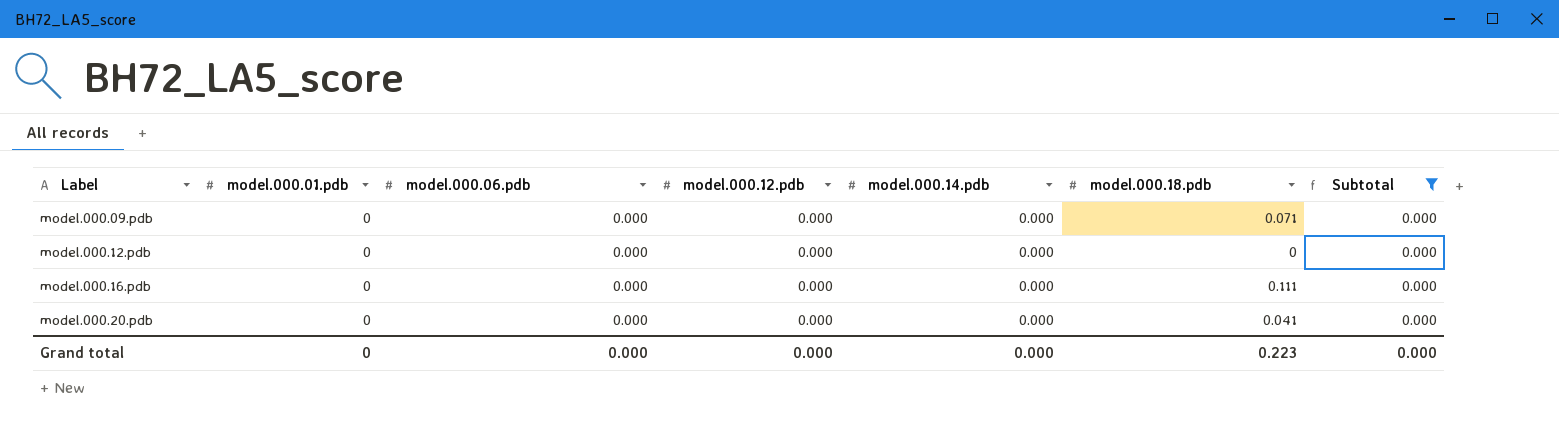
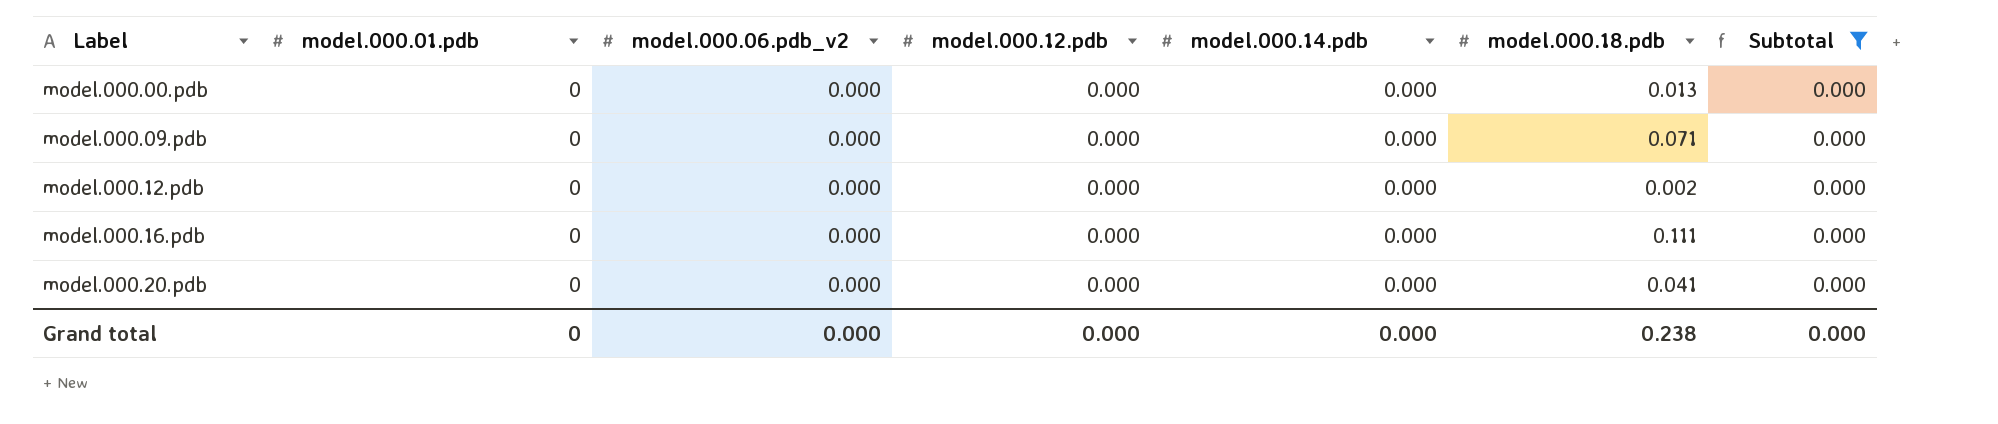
column name: model.000.06.pdb -> model.000.06.pdb_v2
row model.000.00.pdb: none -> 0 | 0.000 | 0.000 | 0.000 | 0.013 | 0.000
model.000.12.pdb | model.000.18.pdb: 0 -> 0.002
Grand total | model.000.18.pdb: 0.223 -> 0.238

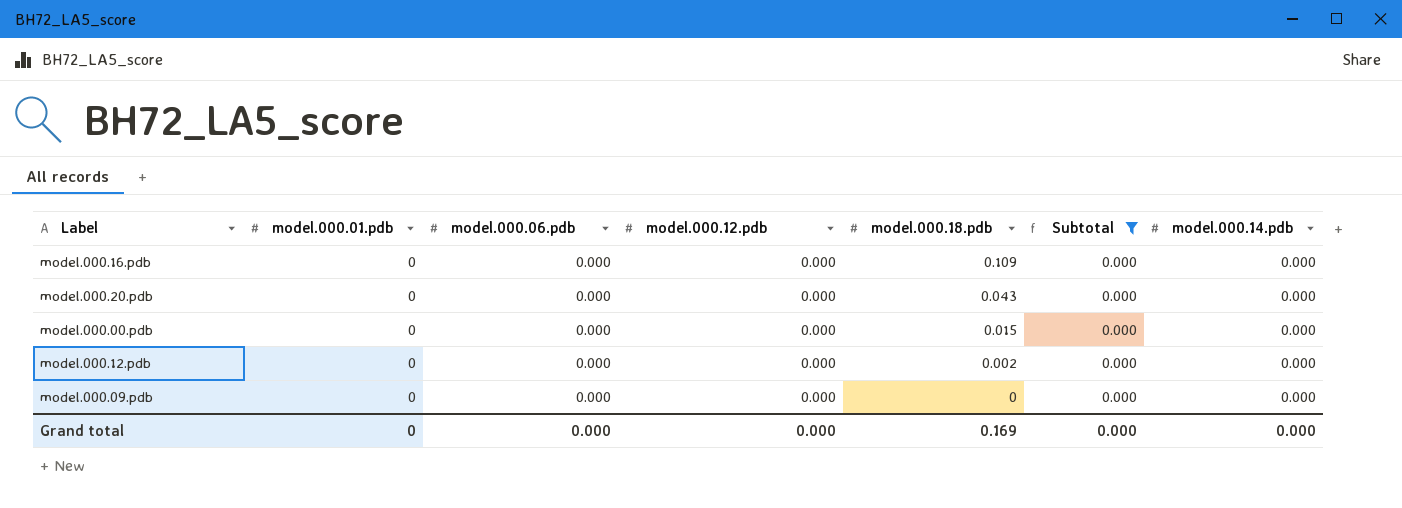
row order: Label ascending -> model.000.18.pdb descending
column name: model.000.06.pdb_v2 -> model.000.06.pdb
column model.000.14.pdb | position: 5 -> 7
model.000.16.pdb | model.000.18.pdb: 0.111 -> 0.109
model.000.20.pdb | model.000.18.pdb: 0.041 -> 0.043
model.000.00.pdb | model.000.18.pdb: 0.013 -> 0.015
model.000.09.pdb | model.000.18.pdb: 0.071 -> 0
Grand total | model.000.18.pdb: 0.238 -> 0.169

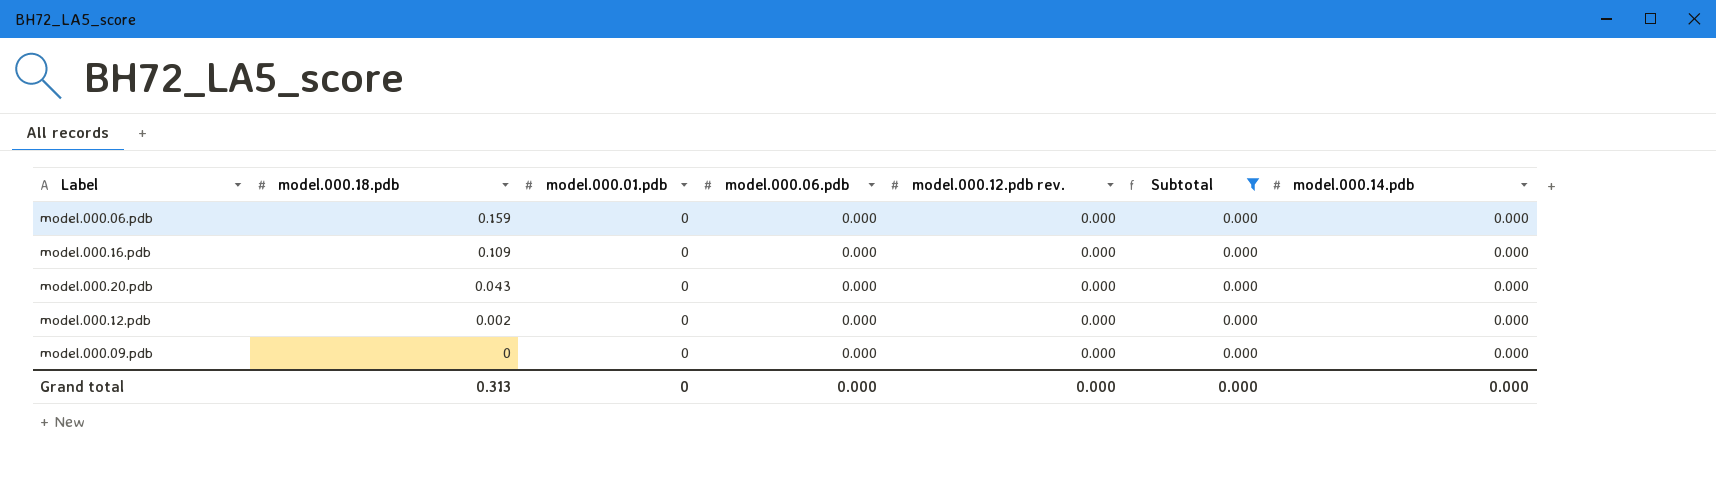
column model.000.18.pdb | position: 5 -> 2
column name: model.000.12.pdb -> model.000.12.pdb rev.
row model.000.00.pdb: 0 | 0.000 | 0.000 | 0.015 | 0.000 | 0.000 -> none
row model.000.06.pdb: none -> 0.159 | 0 | 0.000 | 0.000 | 0.000 | 0.000
Grand total | model.000.18.pdb: 0.169 -> 0.313

